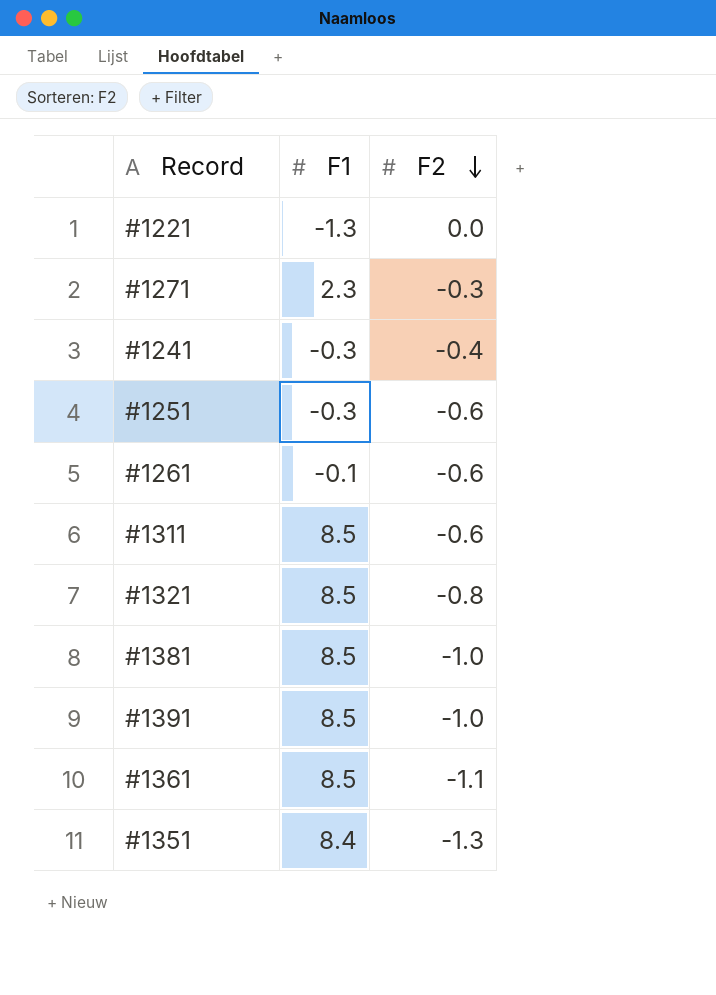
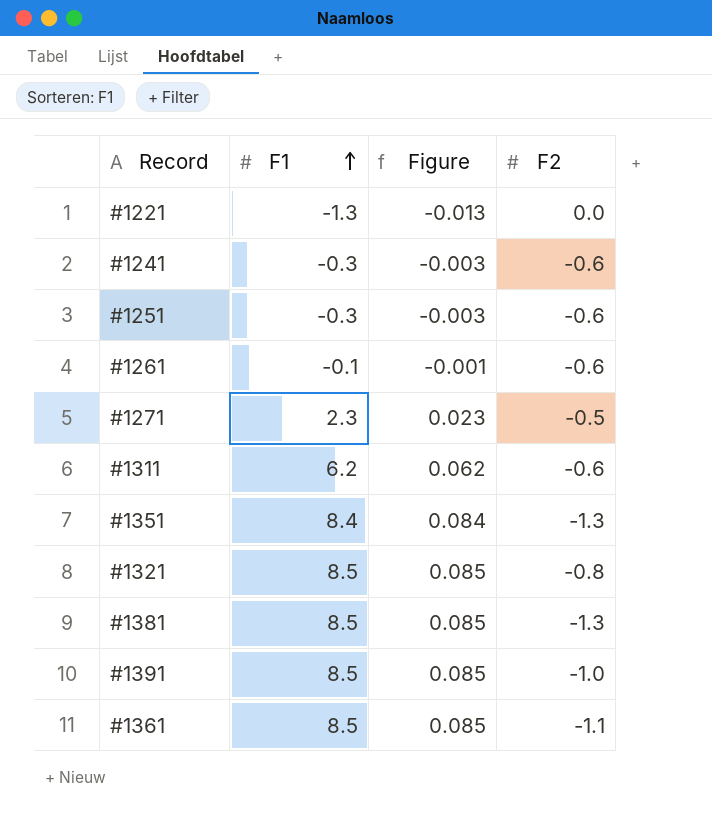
row order: F2 descending -> F1 ascending
column Figure | formula: none -> [F1] * 0.01
#1241 | F2: -0.4 -> -0.6
#1271 | F2: -0.3 -> -0.5
#1311 | F1: 8.5 -> 6.2
#1381 | F2: -1.0 -> -1.3

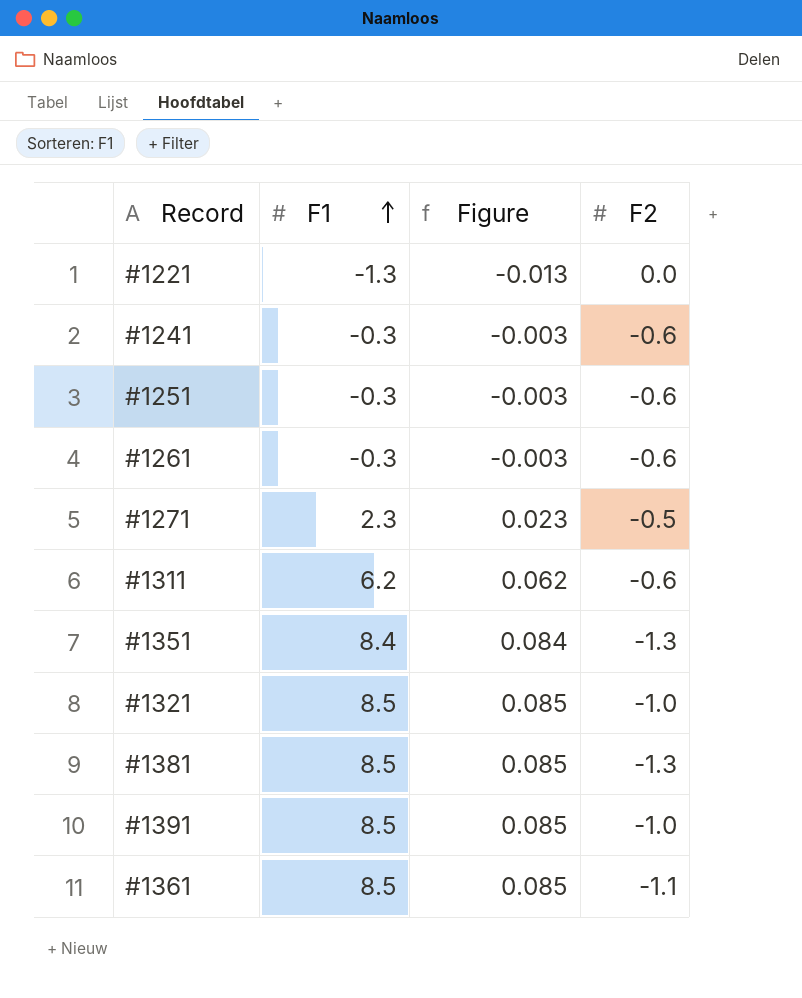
#1261 | F1: -0.1 -> -0.3
#1261 | Figure: -0.001 -> -0.003
#1321 | F2: -0.8 -> -1.0

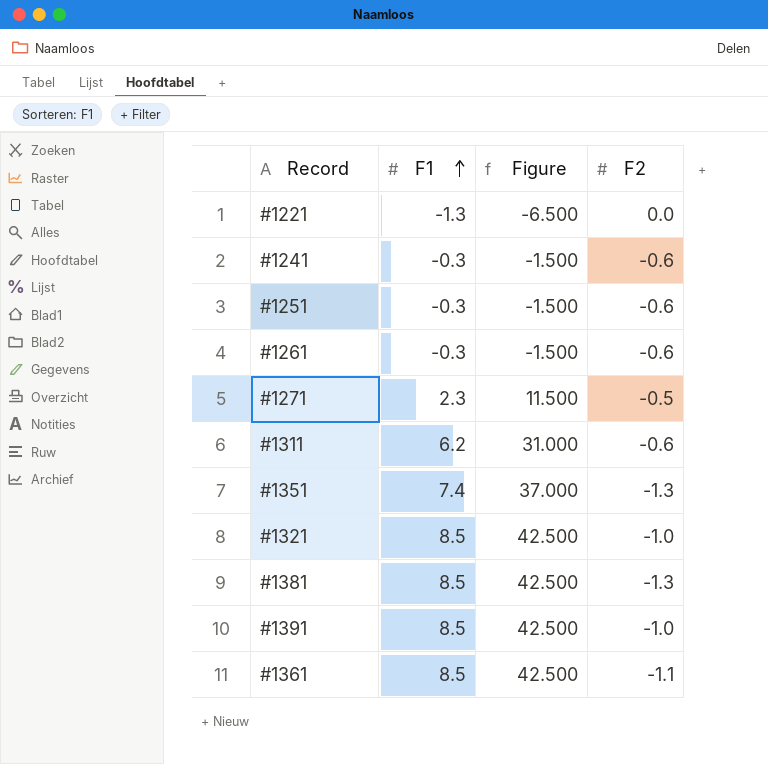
column Figure | formula: [F1] * 0.01 -> [F1] * 5
#1351 | F1: 8.4 -> 7.4

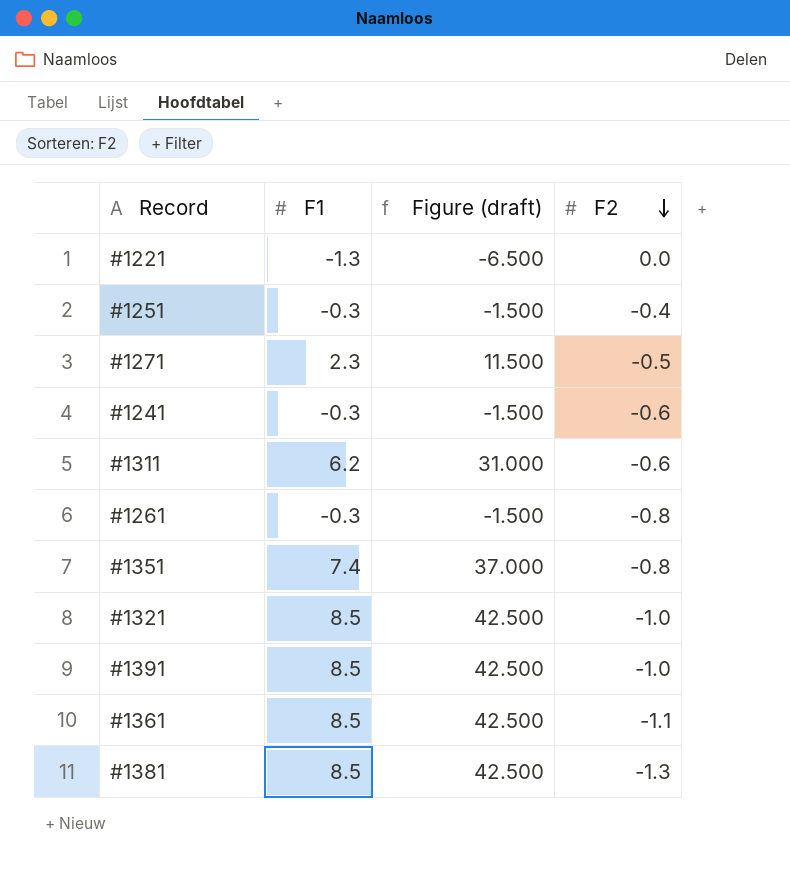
row order: F1 ascending -> F2 descending
column name: Figure -> Figure (draft)
#1251 | F2: -0.6 -> -0.4
#1261 | F2: -0.6 -> -0.8
#1351 | F2: -1.3 -> -0.8

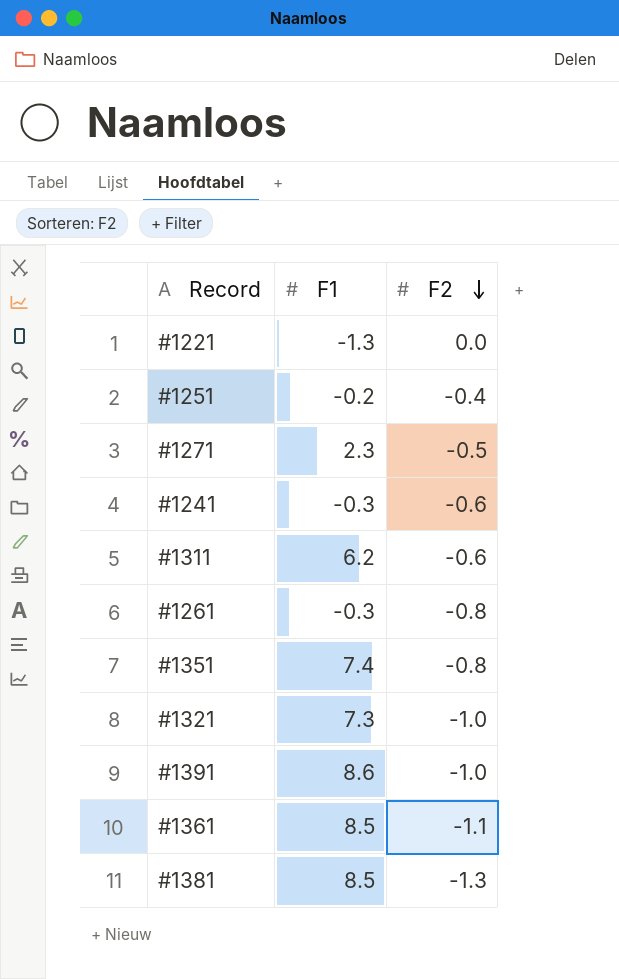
column Figure (draft) | formula: [F1] * 5 -> none
#1251 | F1: -0.3 -> -0.2
#1321 | F1: 8.5 -> 7.3
#1391 | F1: 8.5 -> 8.6

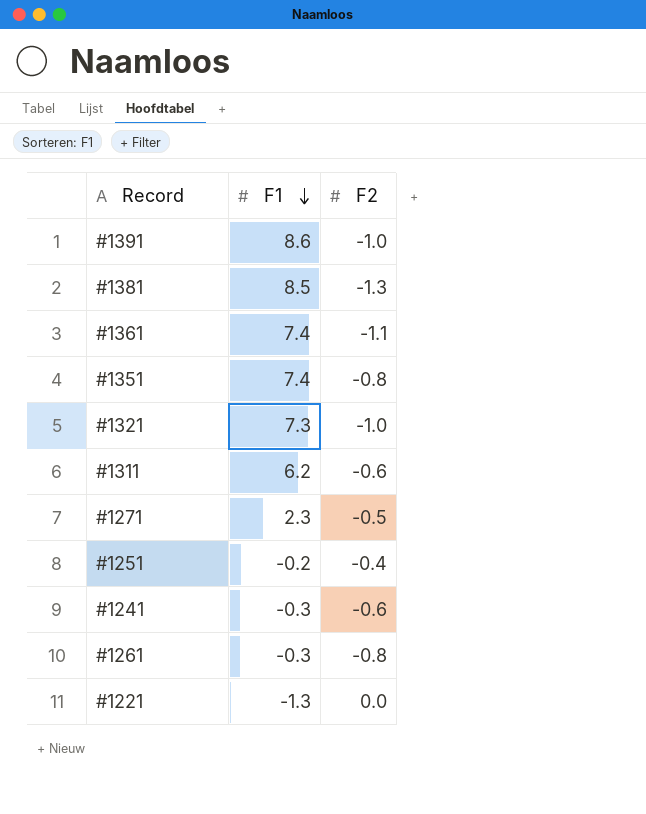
row order: F2 descending -> F1 descending
#1361 | F1: 8.5 -> 7.4

